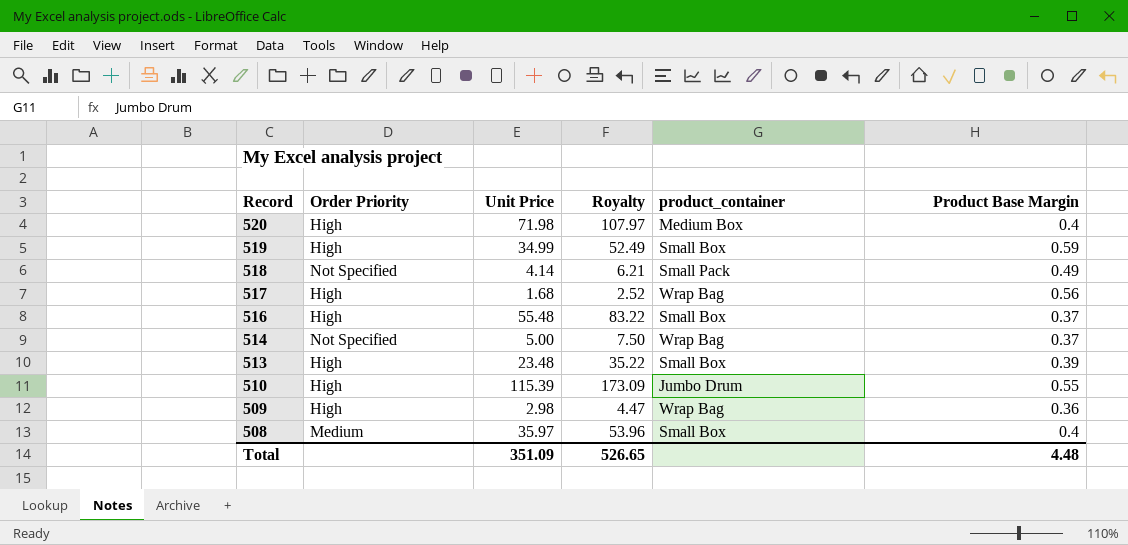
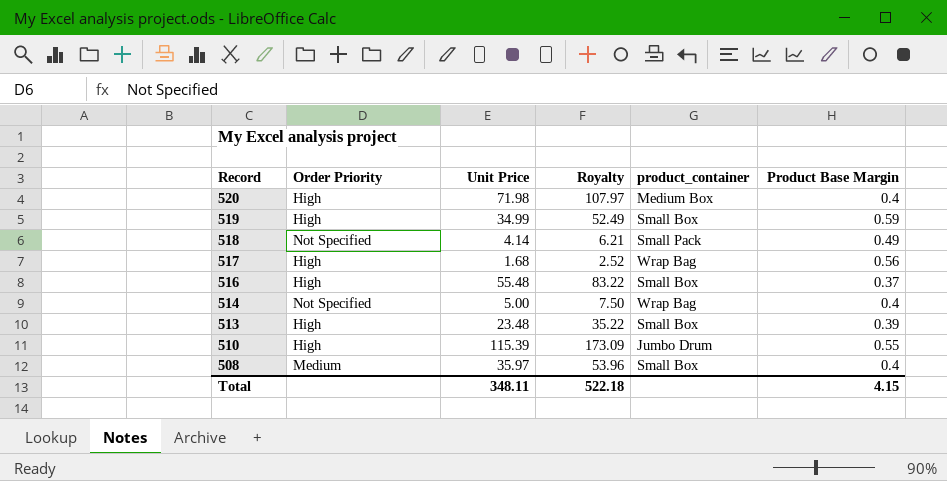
row 509: High | 2.98 | 4.47 | Wrap Bag | 0.36 -> none
514 | Product Base Margin: 0.37 -> 0.4
Total | Unit Price: 351.09 -> 348.11
Total | Royalty: 526.65 -> 522.18
Total | Product Base Margin: 4.48 -> 4.15

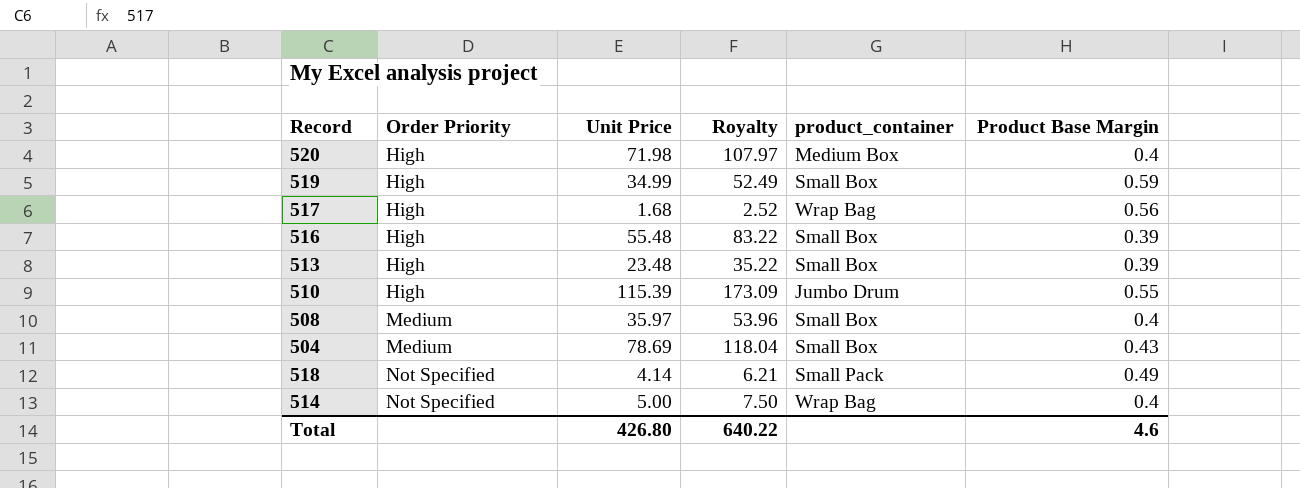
row order: Record descending -> Order Priority ascending
516 | Product Base Margin: 0.37 -> 0.39
row 504: none -> Medium | 78.69 | 118.04 | Small Box | 0.43
Total | Unit Price: 348.11 -> 426.80
Total | Royalty: 522.18 -> 640.22
Total | Product Base Margin: 4.15 -> 4.6

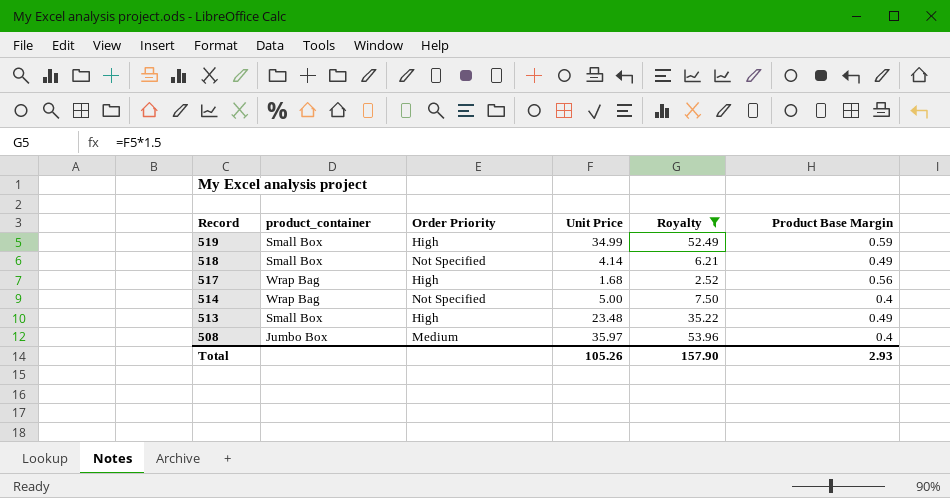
filter: none -> Royalty <= 53.96
row order: Order Priority ascending -> Record descending
column product_container | position: 5 -> 2
518 | product_container: Small Pack -> Small Box
513 | Product Base Margin: 0.39 -> 0.49
508 | product_container: Small Box -> Jumbo Box
Total | Unit Price: 426.80 -> 105.26
Total | Royalty: 640.22 -> 157.90
Total | Product Base Margin: 4.6 -> 2.93

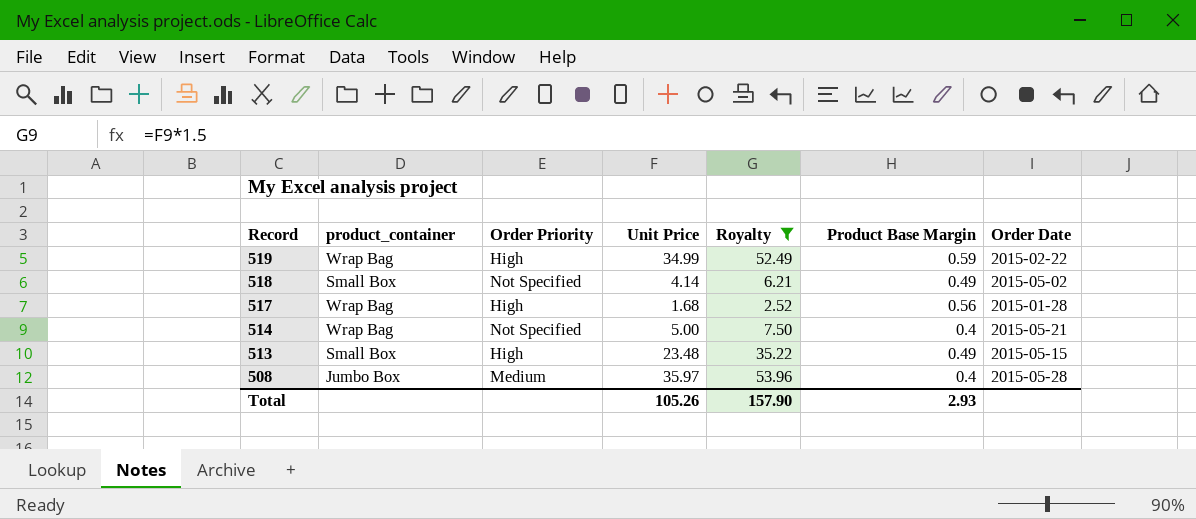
column Order Date | position: none -> 7
519 | product_container: Small Box -> Wrap Bag

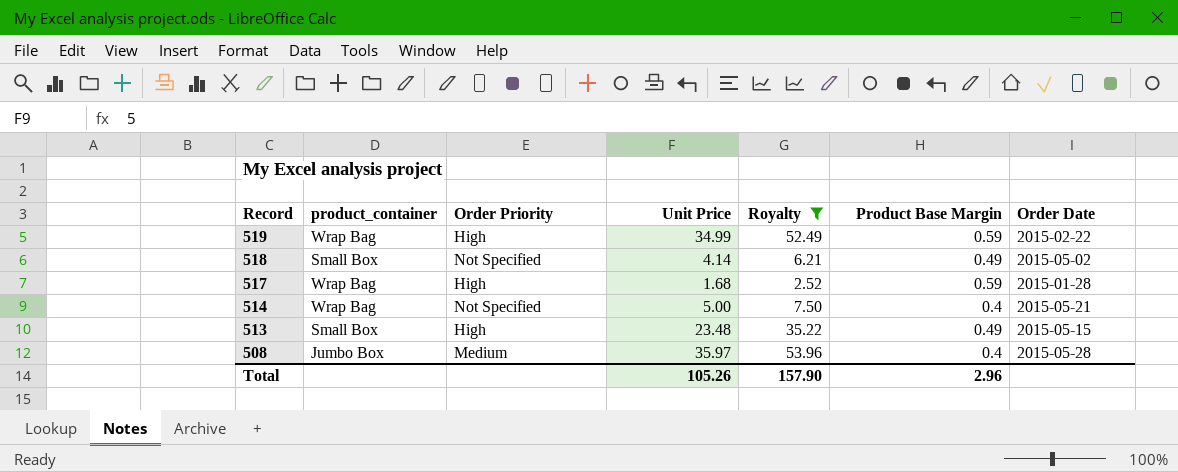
517 | Product Base Margin: 0.56 -> 0.59
Total | Product Base Margin: 2.93 -> 2.96

